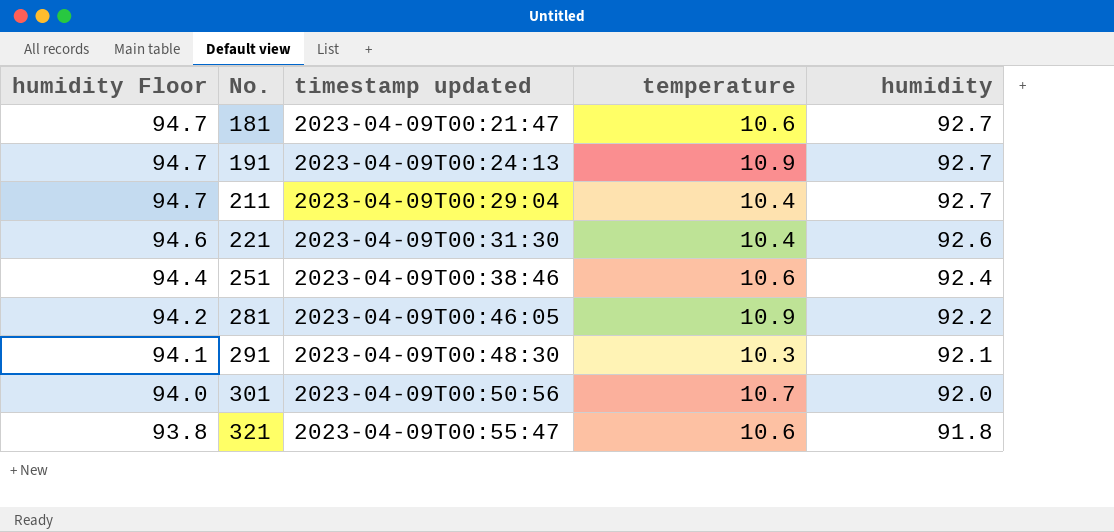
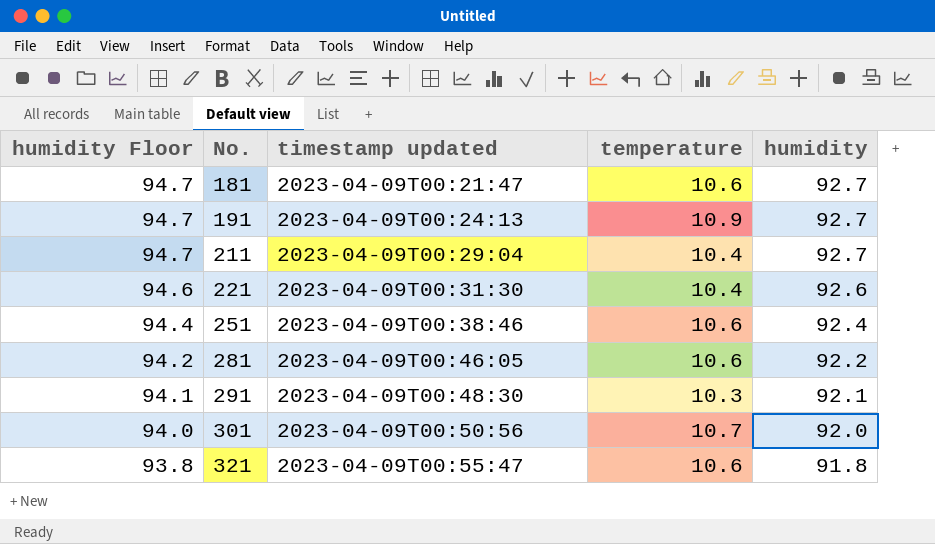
281 | temperature: 10.9 -> 10.6

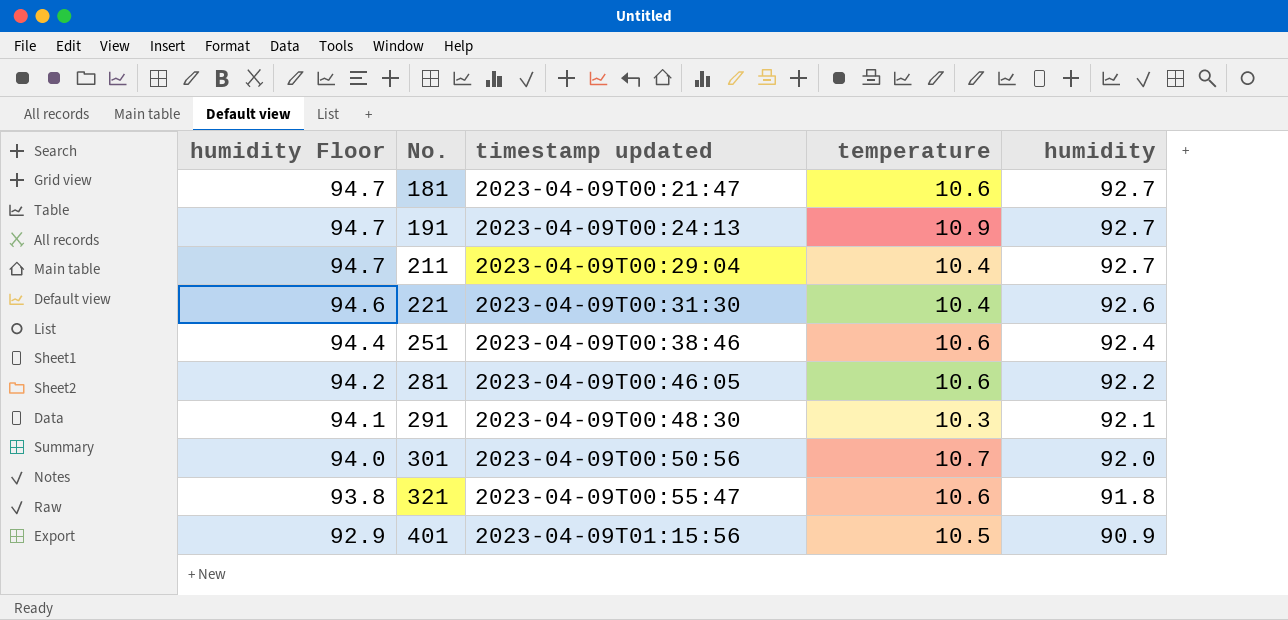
row 401: none -> 92.9 | 2023-04-09T01:15:56 | 10.5 | 90.9

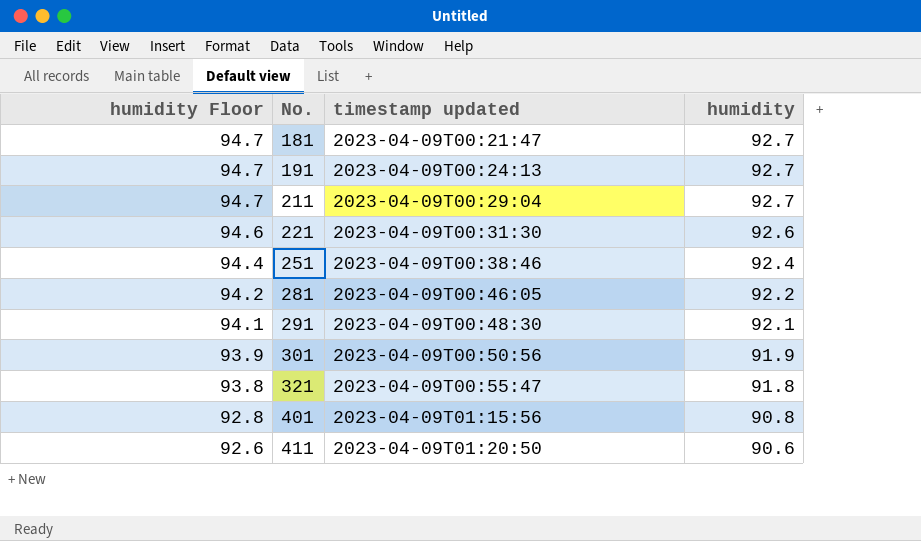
column temperature | position: 4 -> none
301 | humidity Floor: 94.0 -> 93.9
301 | humidity: 92.0 -> 91.9
401 | humidity Floor: 92.9 -> 92.8
401 | humidity: 90.9 -> 90.8
row 411: none -> 92.6 | 2023-04-09T01:20:50 | 90.6

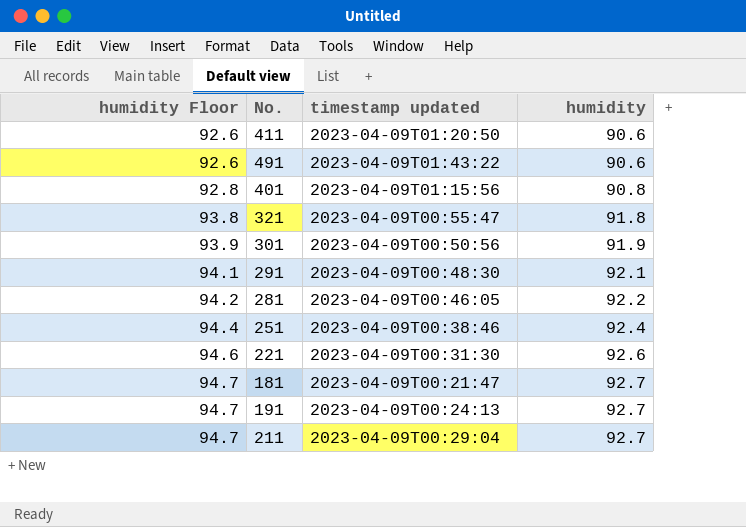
row order: humidity Floor descending -> humidity Floor ascending
row 491: none -> 92.6 | 2023-04-09T01:43:22 | 90.6

